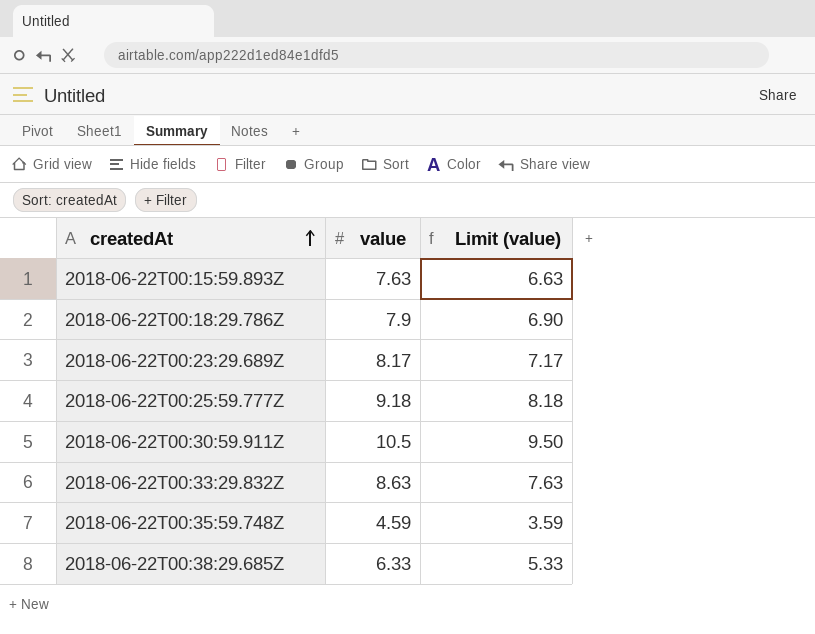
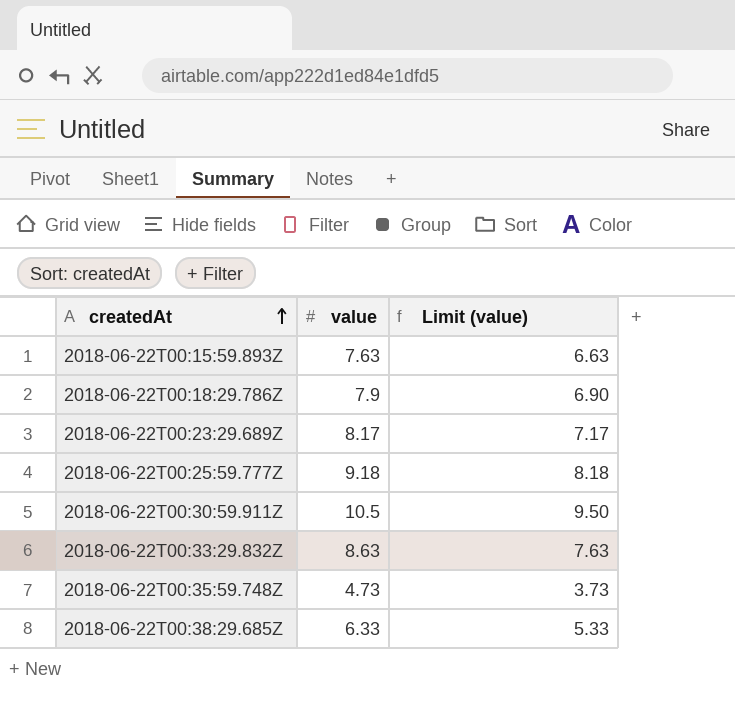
2018-06-22T00:35:59.748Z | value: 4.59 -> 4.73
2018-06-22T00:35:59.748Z | Limit (value): 3.59 -> 3.73

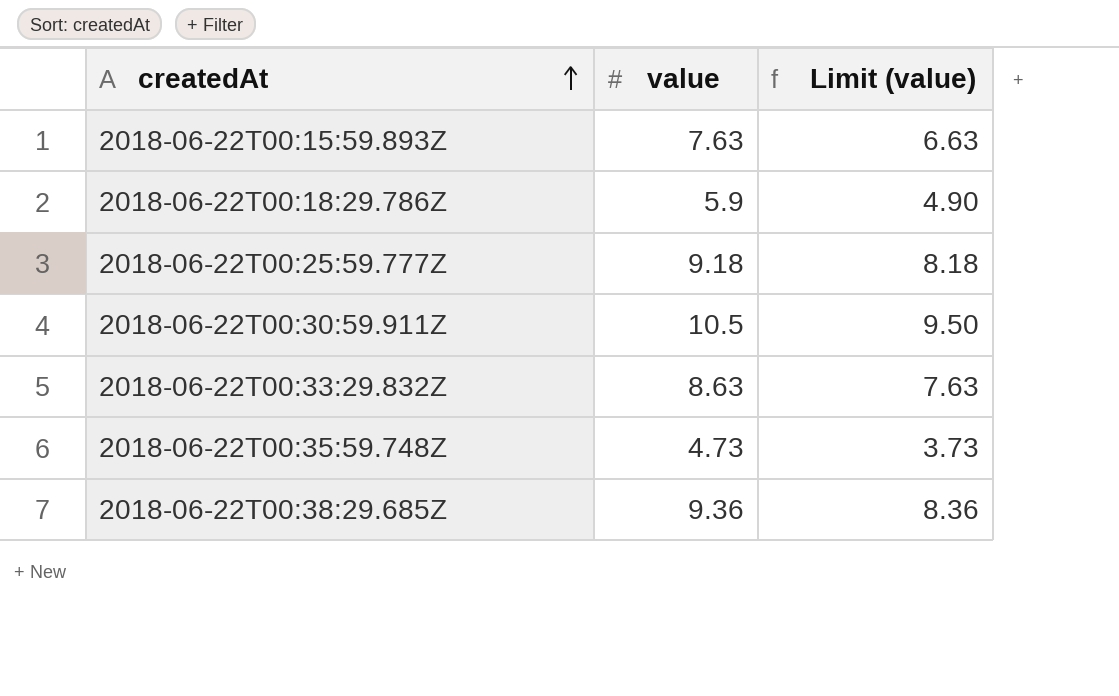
row 2018-06-22T00:23:29.689Z: 8.17 | 7.17 -> none
2018-06-22T00:18:29.786Z | value: 7.9 -> 5.9
2018-06-22T00:18:29.786Z | Limit (value): 6.90 -> 4.90
2018-06-22T00:38:29.685Z | value: 6.33 -> 9.36
2018-06-22T00:38:29.685Z | Limit (value): 5.33 -> 8.36

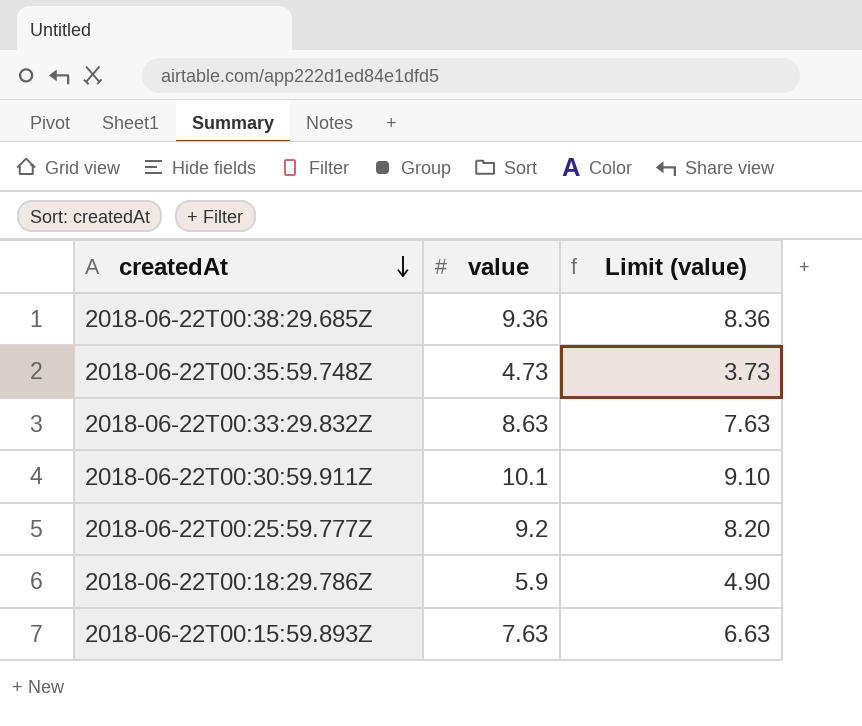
row order: createdAt ascending -> createdAt descending
2018-06-22T00:30:59.911Z | value: 10.5 -> 10.1
2018-06-22T00:30:59.911Z | Limit (value): 9.50 -> 9.10
2018-06-22T00:25:59.777Z | value: 9.18 -> 9.2
2018-06-22T00:25:59.777Z | Limit (value): 8.18 -> 8.20

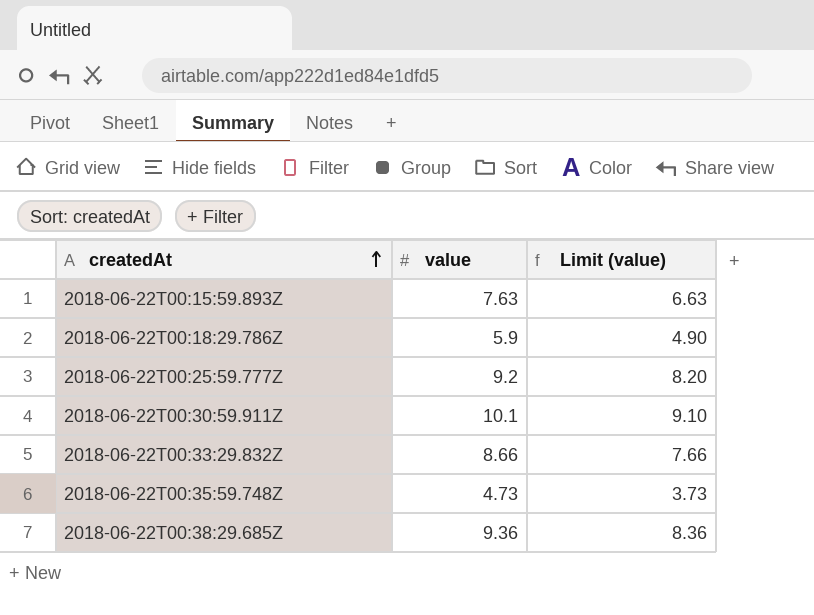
row order: createdAt descending -> createdAt ascending
2018-06-22T00:33:29.832Z | value: 8.63 -> 8.66
2018-06-22T00:33:29.832Z | Limit (value): 7.63 -> 7.66

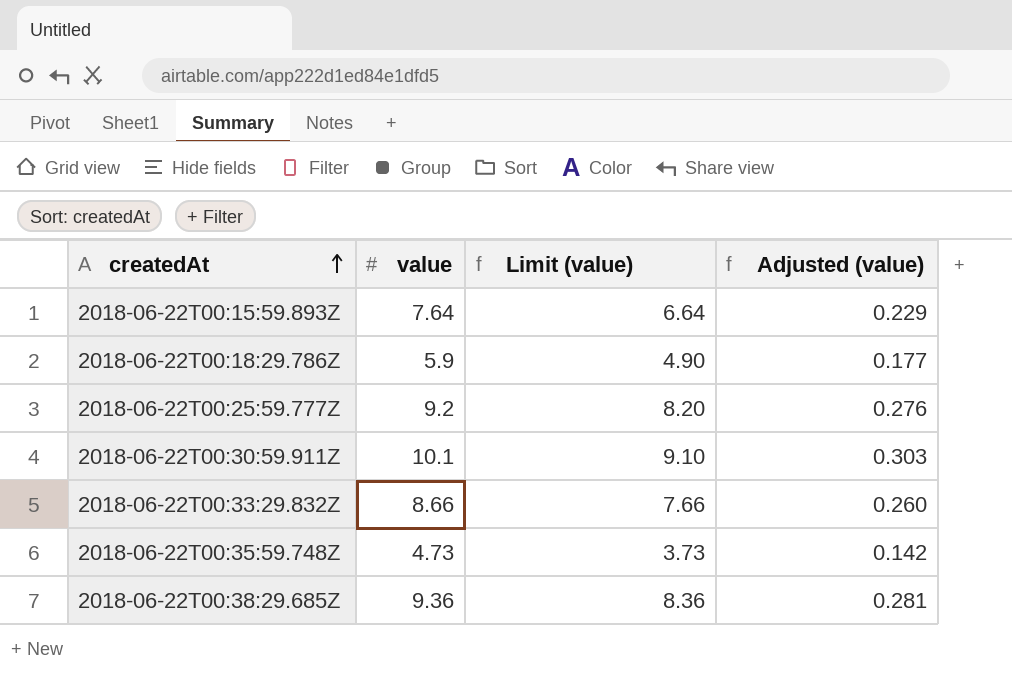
column Adjusted (value) | formula: none -> [value] * 0.03
2018-06-22T00:15:59.893Z | value: 7.63 -> 7.64
2018-06-22T00:15:59.893Z | Limit (value): 6.63 -> 6.64

